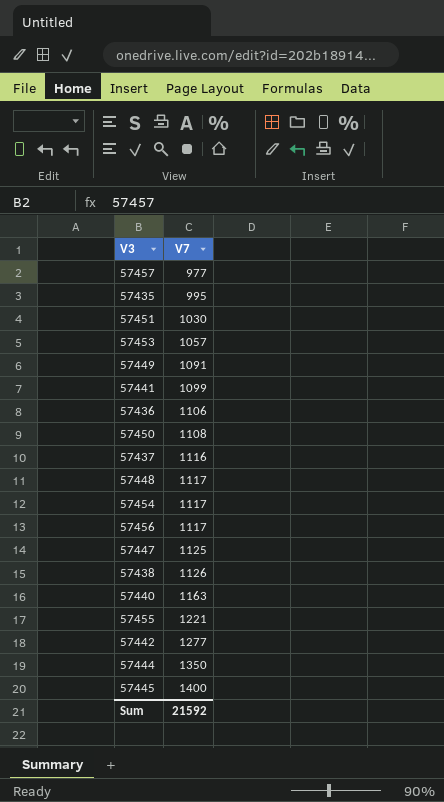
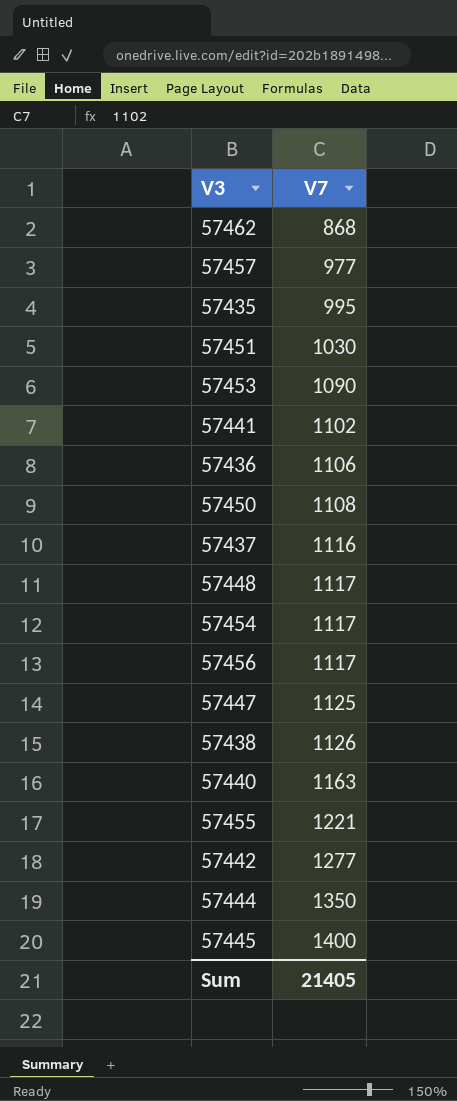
row 57449: 1091 -> none
row 57462: none -> 868
57453 | V7: 1057 -> 1090
57441 | V7: 1099 -> 1102
Sum | V7: 21592 -> 21405

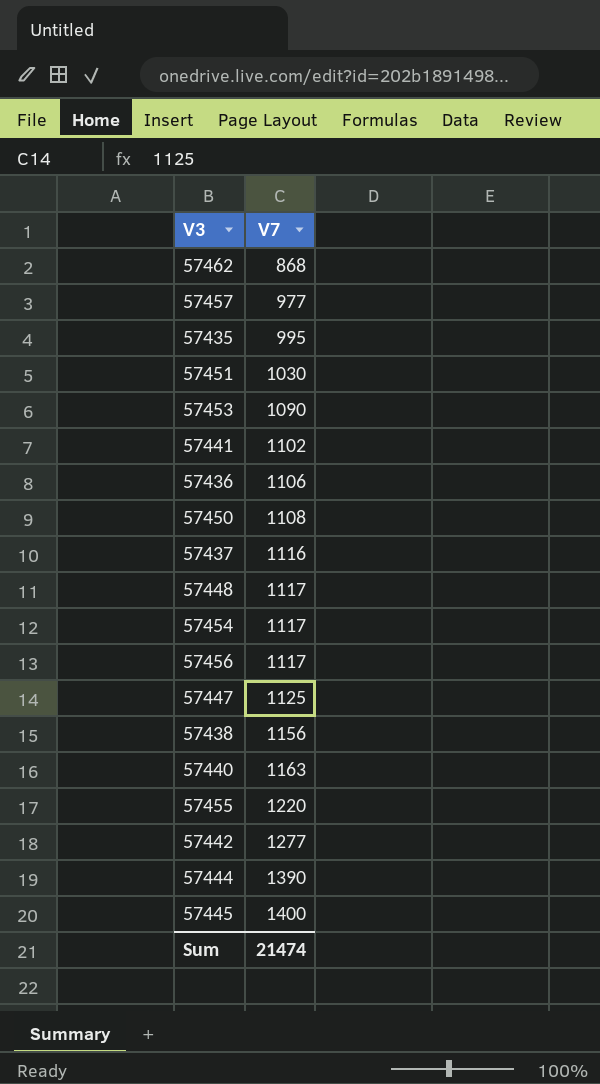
57438 | V7: 1126 -> 1156
57455 | V7: 1221 -> 1220
57444 | V7: 1350 -> 1390
Sum | V7: 21405 -> 21474

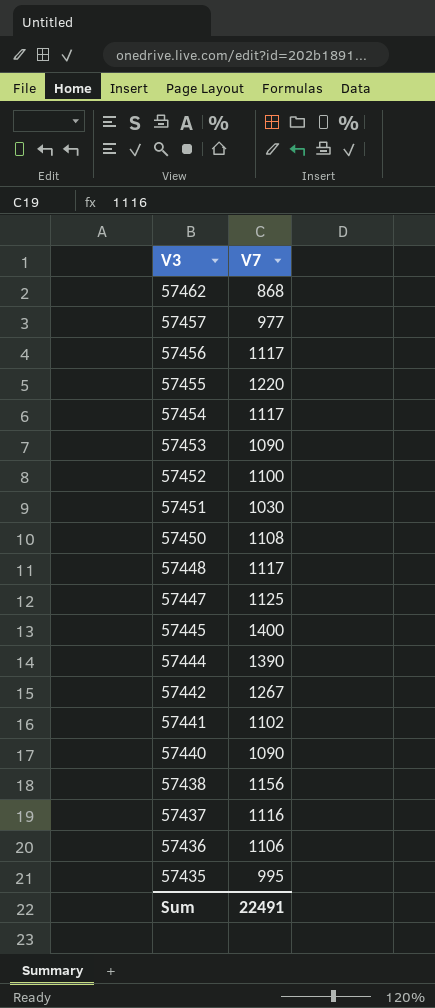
row order: V7 ascending -> V3 descending
row 57452: none -> 1100
57442 | V7: 1277 -> 1267
57440 | V7: 1163 -> 1090
Sum | V7: 21474 -> 22491

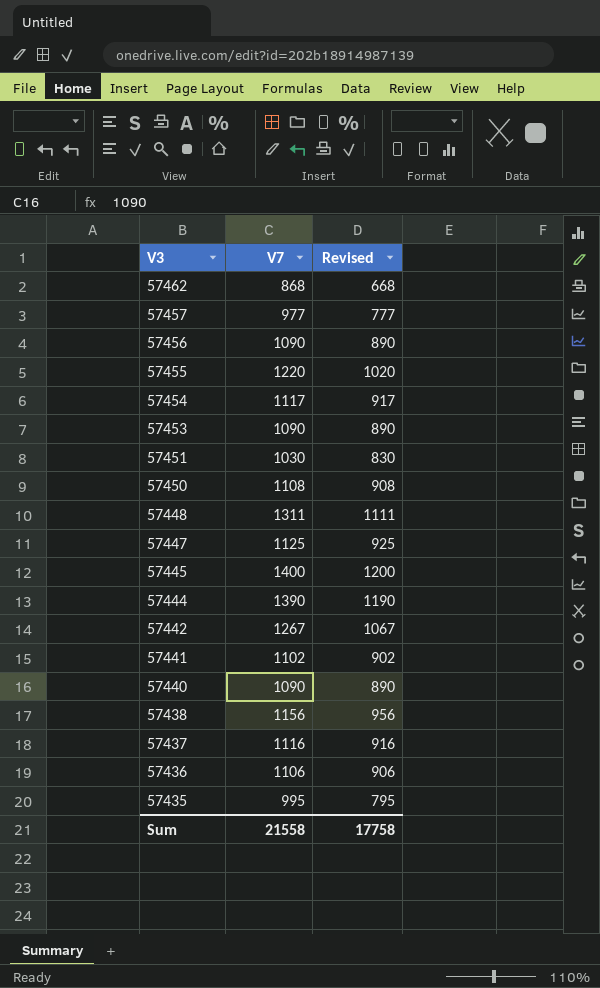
column Revised | formula: none -> [V7] - 200
row 57452: 1100 -> none
57456 | V7: 1117 -> 1090
57448 | V7: 1117 -> 1311
Sum | V7: 22491 -> 21558

